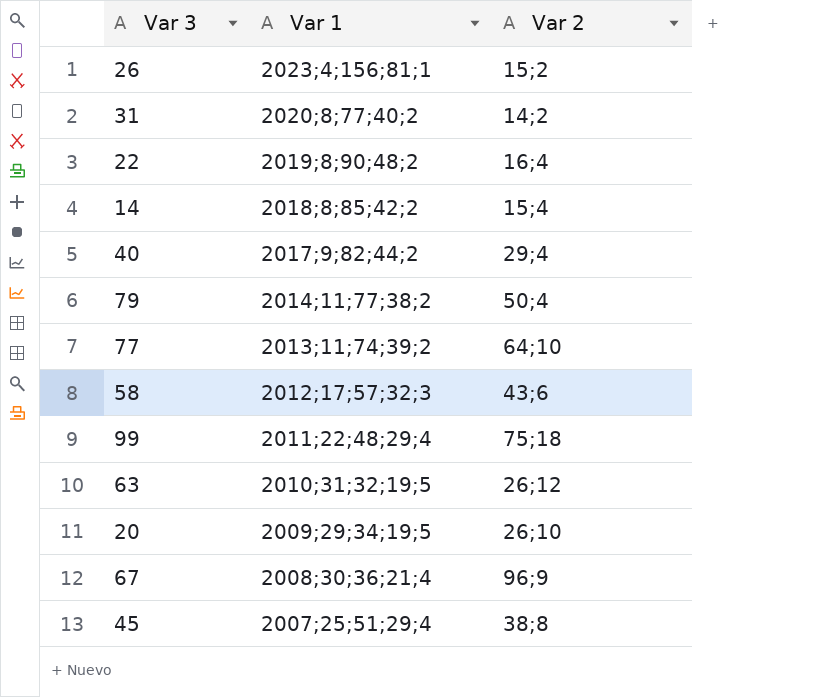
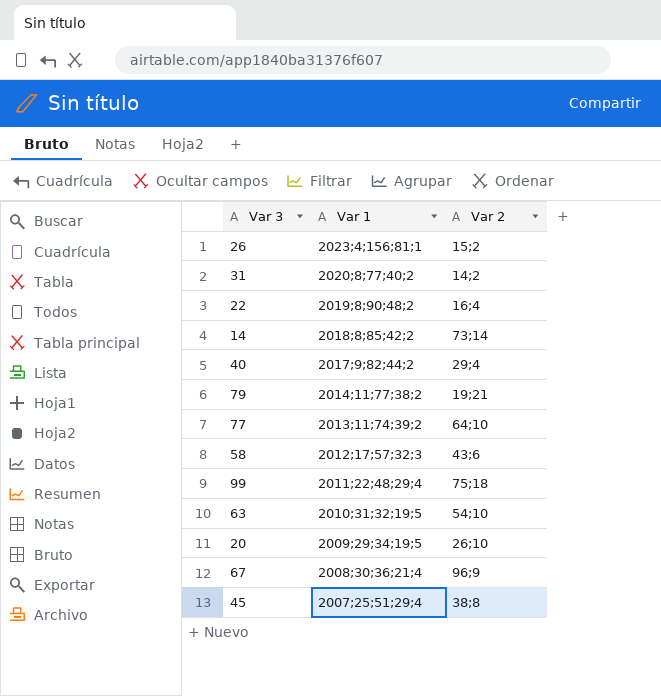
14 | Var 2: 15;4 -> 73;14
79 | Var 2: 50;4 -> 19;21
63 | Var 2: 26;12 -> 54;10

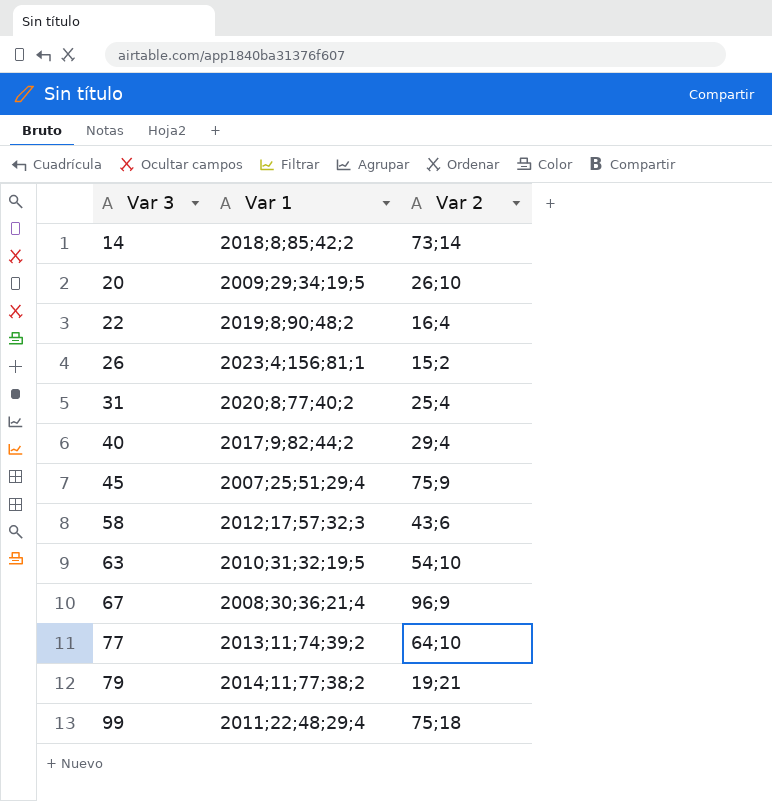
row order: Var 1 descending -> Var 3 ascending
31 | Var 2: 14;2 -> 25;4
45 | Var 2: 38;8 -> 75;9

